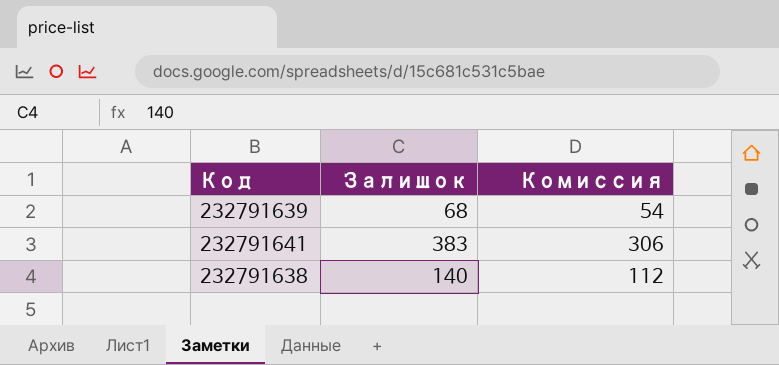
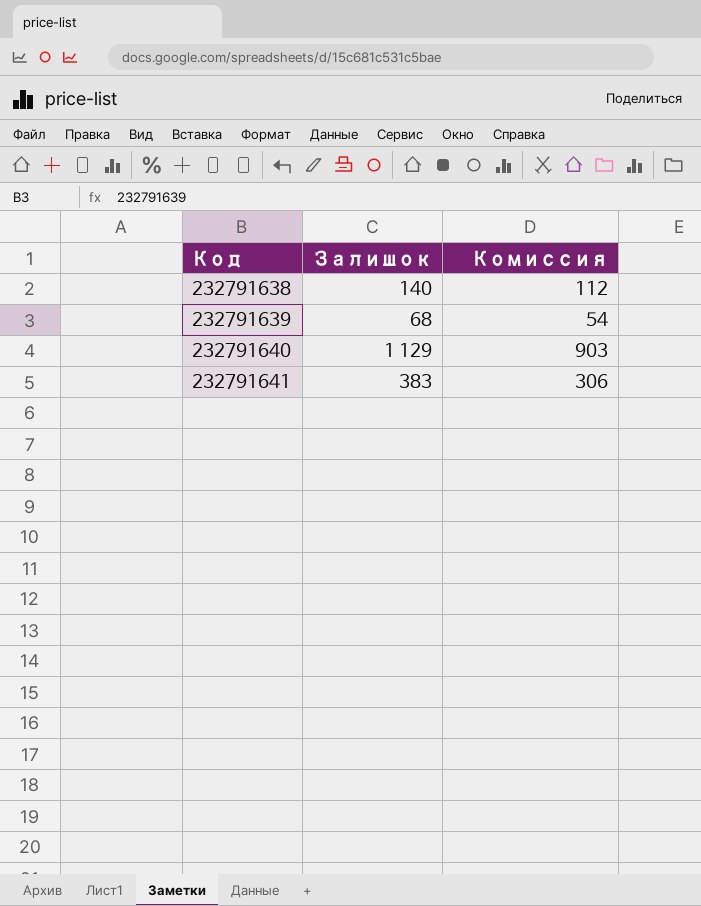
row order: none -> Код ascending
row 232791640: none -> 1 129 | 903

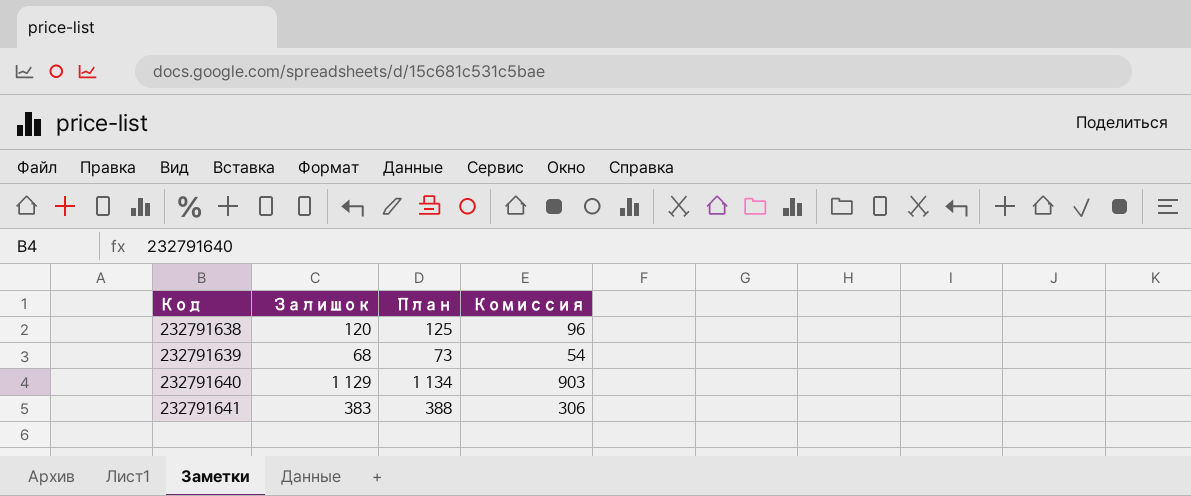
column План | formula: none -> [Залишок] + 5
232791638 | Залишок: 140 -> 120
232791638 | Комиссия: 112 -> 96

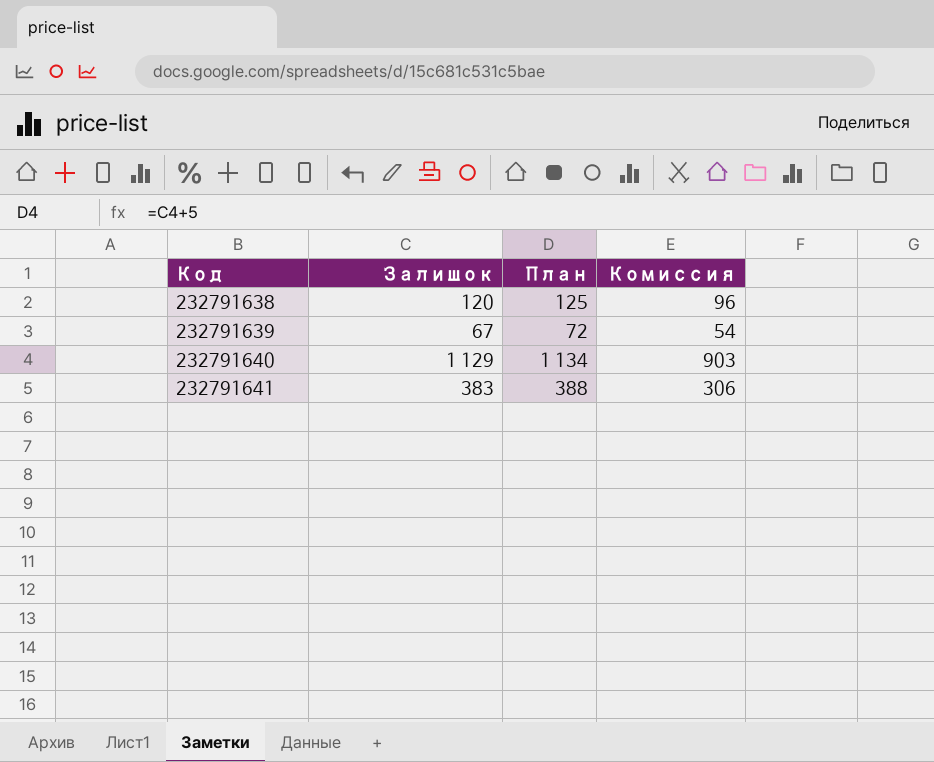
232791639 | Залишок: 68 -> 67
232791639 | План: 73 -> 72

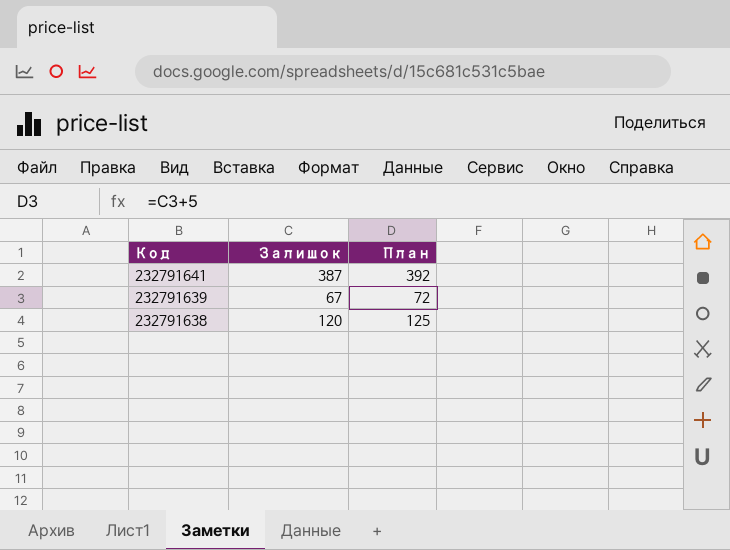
row order: Код ascending -> Код descending
column Комиссия | formula: [Залишок] * 0,8 -> none
row 232791640: 1 129 | 1 134 | 903 -> none
232791641 | Залишок: 383 -> 387
232791641 | План: 388 -> 392

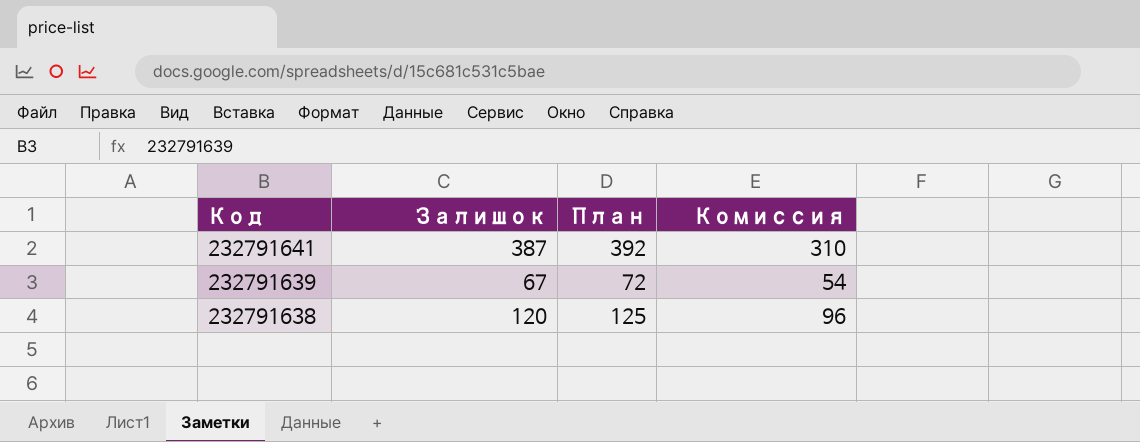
column Комиссия | formula: none -> [Залишок] * 0,8

